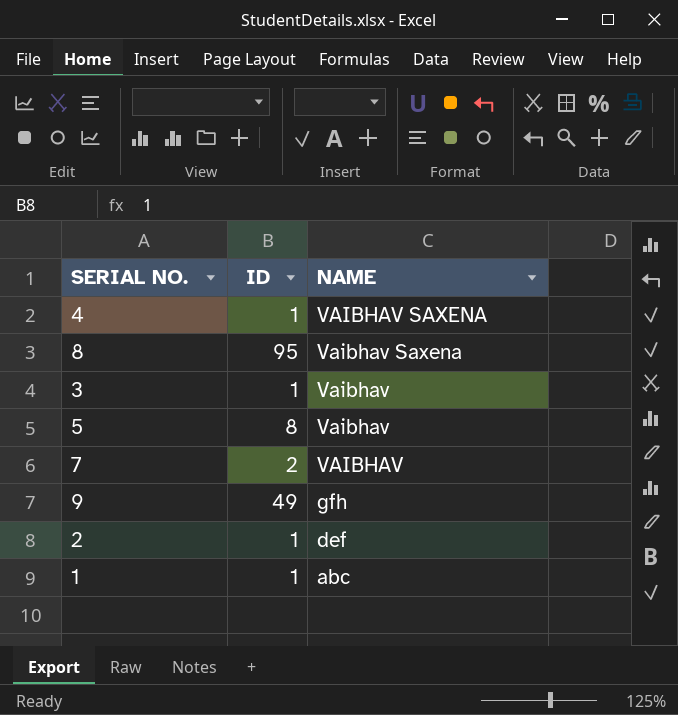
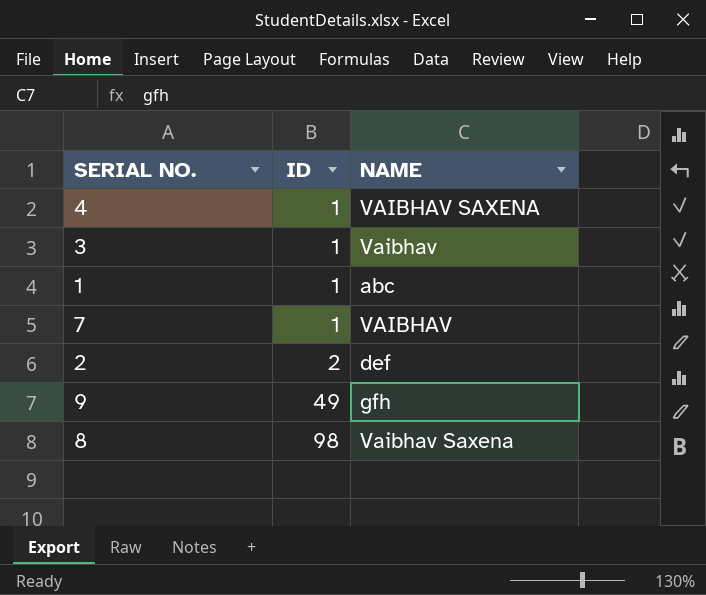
row order: NAME descending -> ID ascending
row 5: 8 | Vaibhav -> none
7 | ID: 2 -> 1
2 | ID: 1 -> 2
8 | ID: 95 -> 98

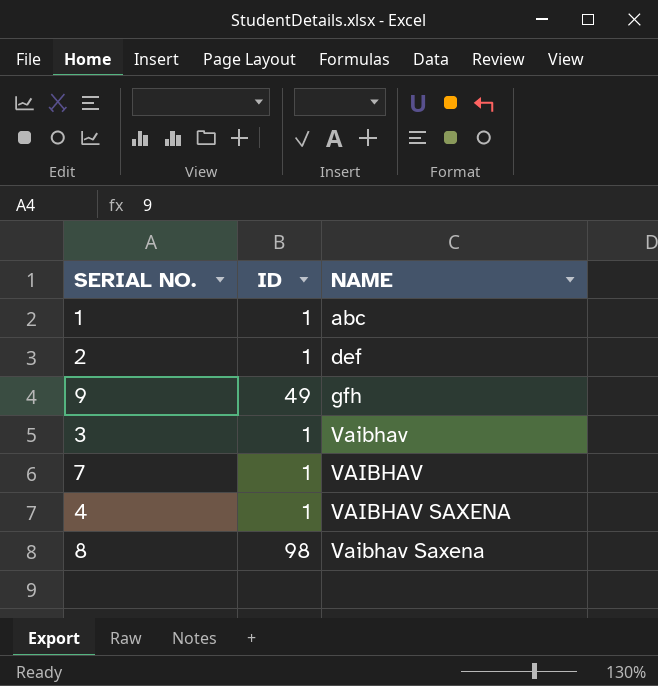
row order: ID ascending -> NAME ascending
2 | ID: 2 -> 1

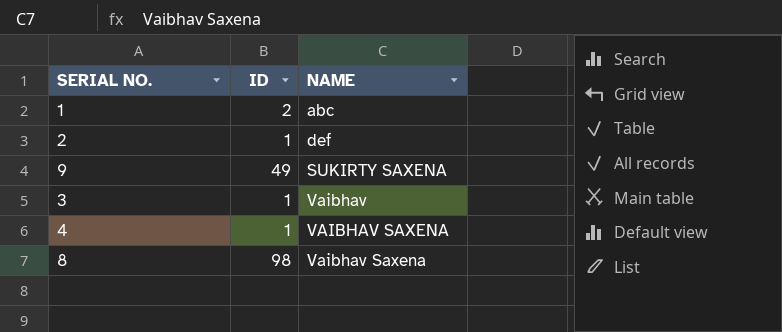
row 7: 1 | VAIBHAV -> none
1 | ID: 1 -> 2
9 | NAME: gfh -> SUKIRTY SAXENA

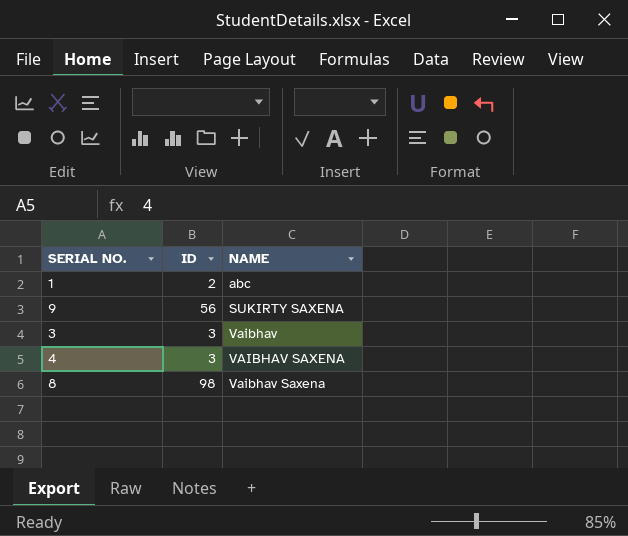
row 2: 1 | def -> none
9 | ID: 49 -> 56
3 | ID: 1 -> 3
4 | ID: 1 -> 3

